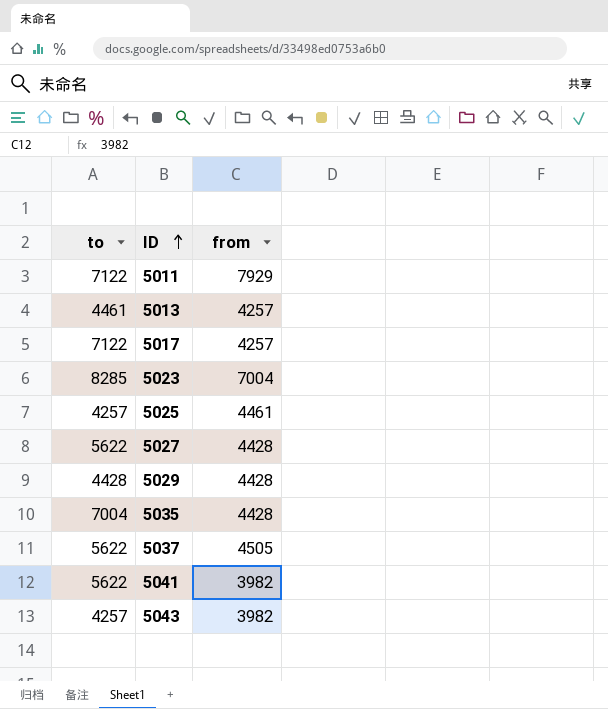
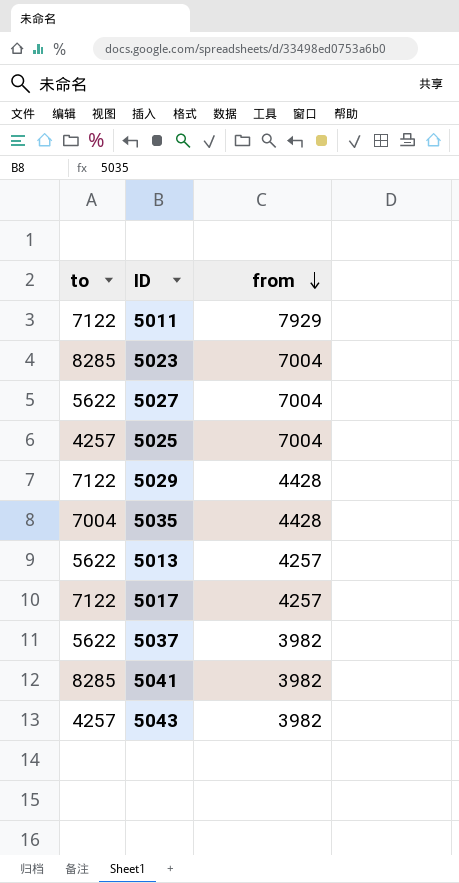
row order: ID ascending -> from descending
5027 | from: 4428 -> 7004
5025 | from: 4461 -> 7004
5029 | to: 4428 -> 7122
5013 | to: 4461 -> 5622
5037 | from: 4505 -> 3982
5041 | to: 5622 -> 8285

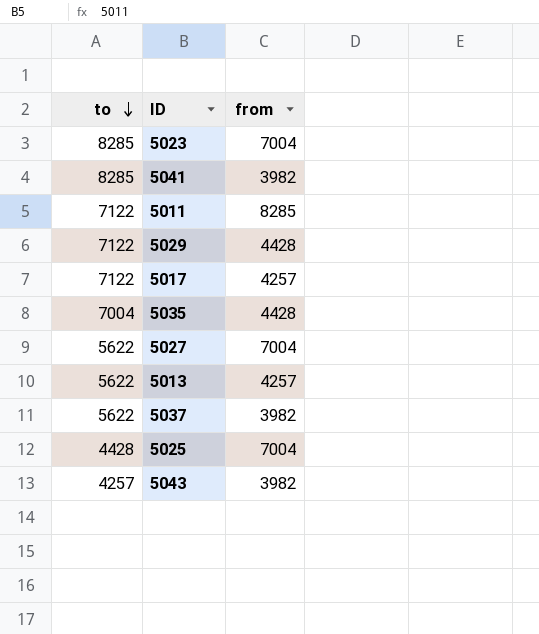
row order: from descending -> to descending
5011 | from: 7929 -> 8285
5025 | to: 4257 -> 4428

